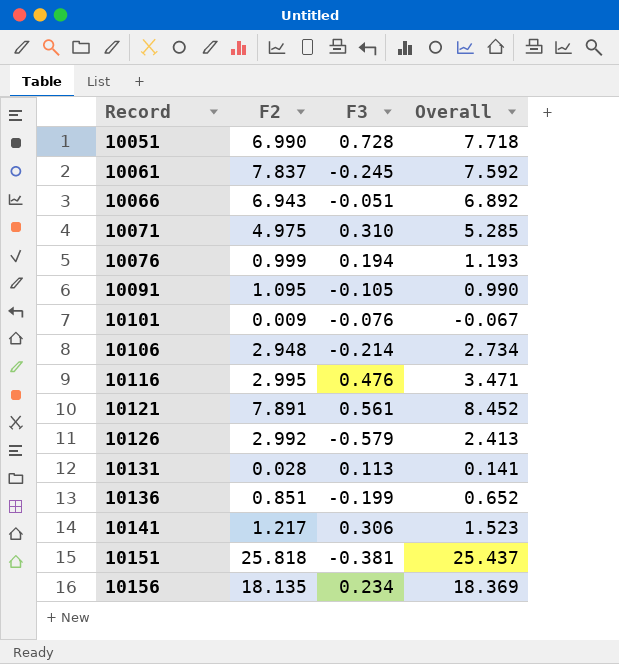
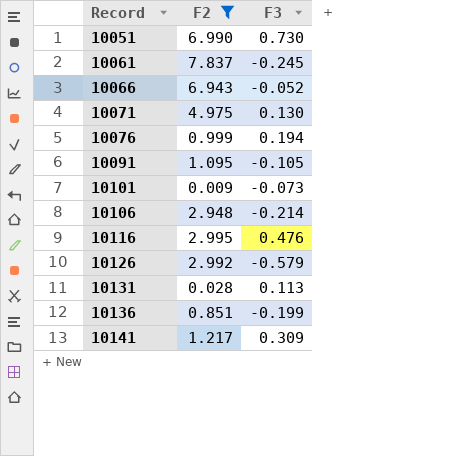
filter: none -> F2 <= 7.837
column Overall | formula: [F2] + [F3] -> none
10051 | F3: 0.728 -> 0.730
10066 | F3: -0.051 -> -0.052
10071 | F3: 0.310 -> 0.130
10101 | F3: -0.076 -> -0.073
10141 | F3: 0.306 -> 0.309

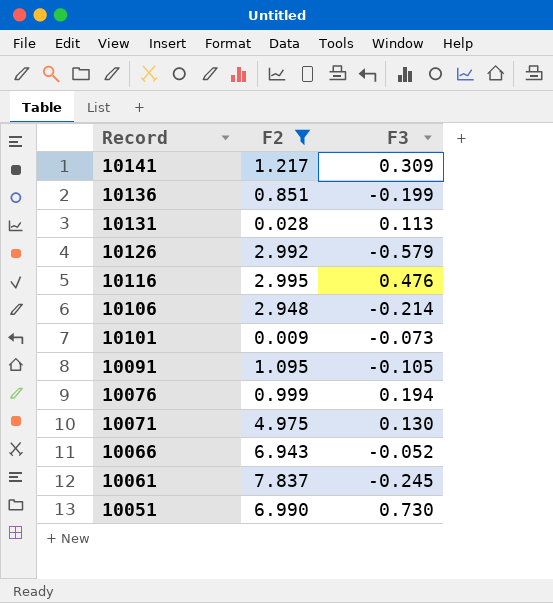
row order: Record ascending -> Record descending

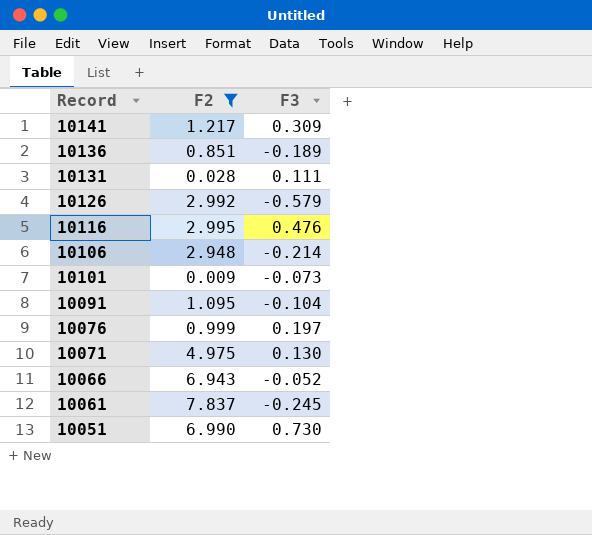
10136 | F3: -0.199 -> -0.189
10131 | F3: 0.113 -> 0.111
10091 | F3: -0.105 -> -0.104
10076 | F3: 0.194 -> 0.197

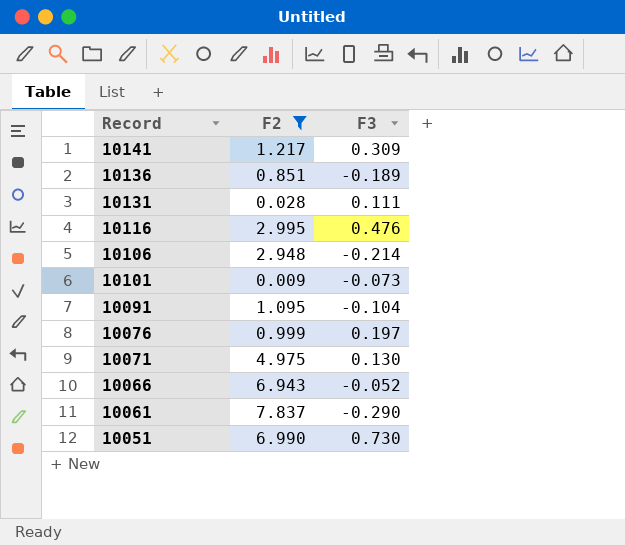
row 10126: 2.992 | -0.579 -> none
10061 | F3: -0.245 -> -0.290

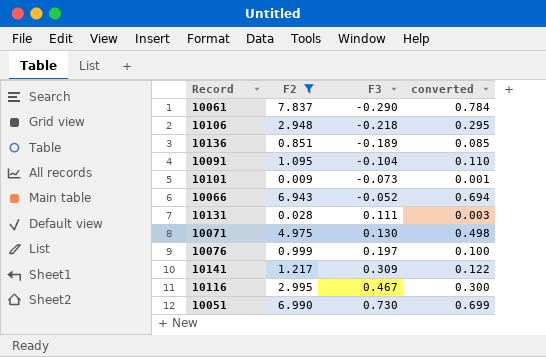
row order: Record descending -> F3 ascending
column converted | formula: none -> [F2] * 0.1
10106 | F3: -0.214 -> -0.218
10116 | F3: 0.476 -> 0.467

